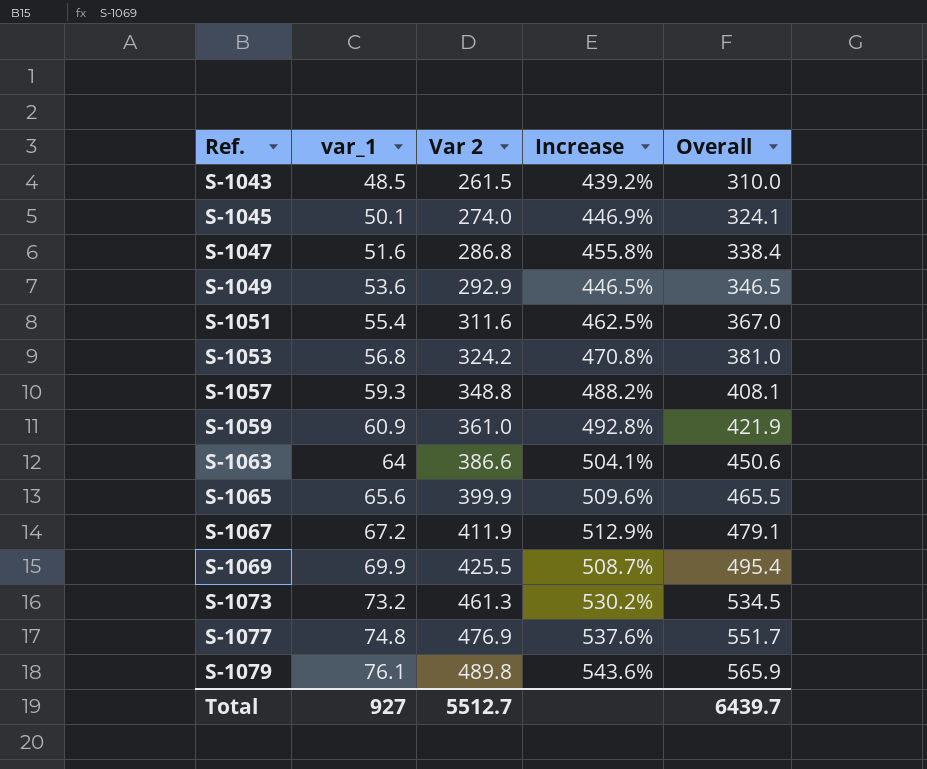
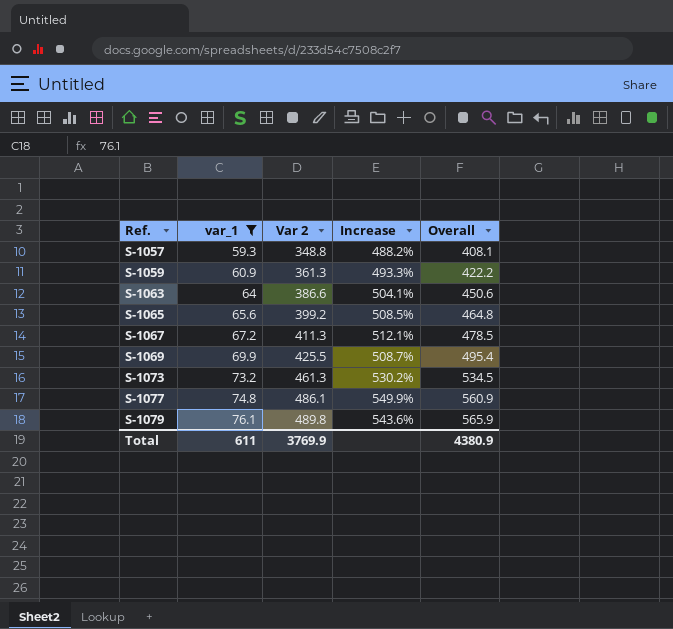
filter: none -> var_1 >= 59.3
S-1059 | Var 2: 361.0 -> 361.3
S-1059 | Increase: 492.8% -> 493.3%
S-1059 | Overall: 421.9 -> 422.2
S-1065 | Var 2: 399.9 -> 399.2
S-1065 | Increase: 509.6% -> 508.5%
S-1065 | Overall: 465.5 -> 464.8
S-1067 | Var 2: 411.9 -> 411.3
S-1067 | Increase: 512.9% -> 512.1%
S-1067 | Overall: 479.1 -> 478.5
S-1077 | Var 2: 476.9 -> 486.1
S-1077 | Increase: 537.6% -> 549.9%
S-1077 | Overall: 551.7 -> 560.9
Total | var_1: 927 -> 611
Total | Var 2: 5512.7 -> 3769.9
Total | Overall: 6439.7 -> 4380.9

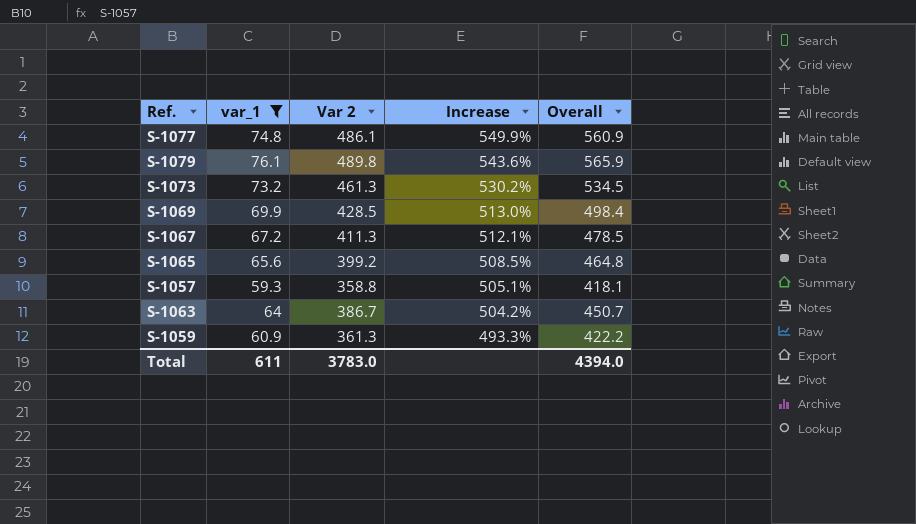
row order: Ref. ascending -> Increase descending
S-1069 | Var 2: 425.5 -> 428.5
S-1069 | Increase: 508.7% -> 513.0%
S-1069 | Overall: 495.4 -> 498.4
S-1057 | Var 2: 348.8 -> 358.8
S-1057 | Increase: 488.2% -> 505.1%
S-1057 | Overall: 408.1 -> 418.1
S-1063 | Var 2: 386.6 -> 386.7
S-1063 | Increase: 504.1% -> 504.2%
S-1063 | Overall: 450.6 -> 450.7
Total | Var 2: 3769.9 -> 3783.0
Total | Overall: 4380.9 -> 4394.0

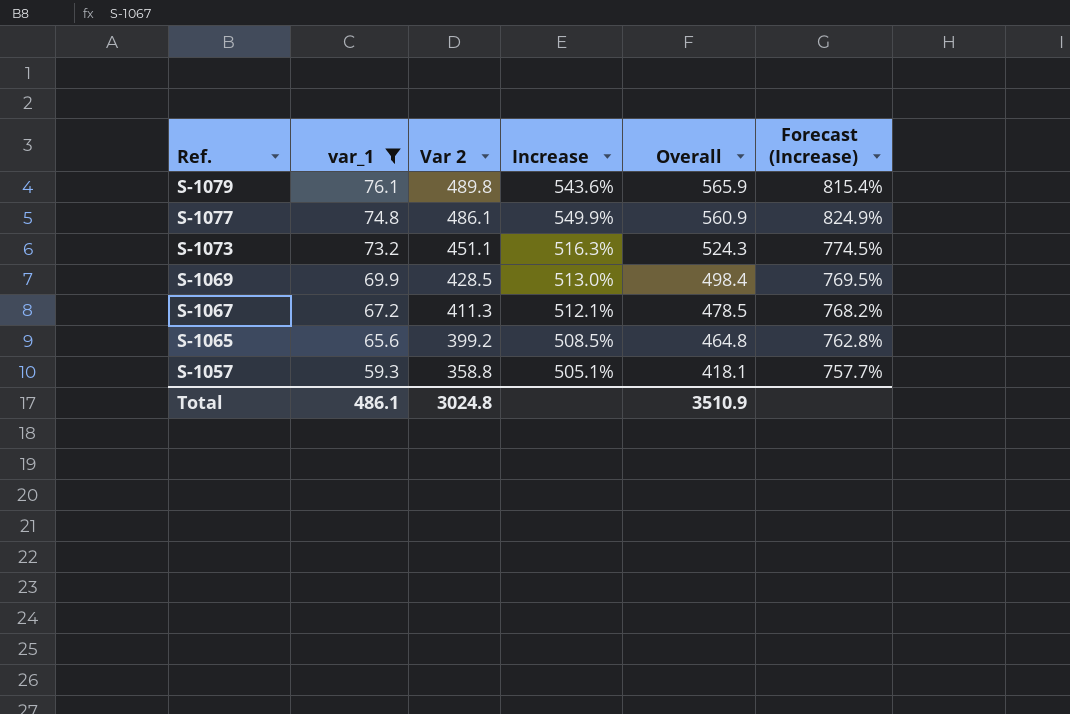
row order: Increase descending -> Ref. descending
column Forecast (Increase) | formula: none -> [Increase] * 1.5
row S-1063: 64 | 386.7 | 504.2% | 450.7 -> none
row S-1059: 60.9 | 361.3 | 493.3% | 422.2 -> none
S-1073 | Var 2: 461.3 -> 451.1
S-1073 | Increase: 530.2% -> 516.3%
S-1073 | Overall: 534.5 -> 524.3
Total | var_1: 611 -> 486.1
Total | Var 2: 3783.0 -> 3024.8
Total | Overall: 4394.0 -> 3510.9

